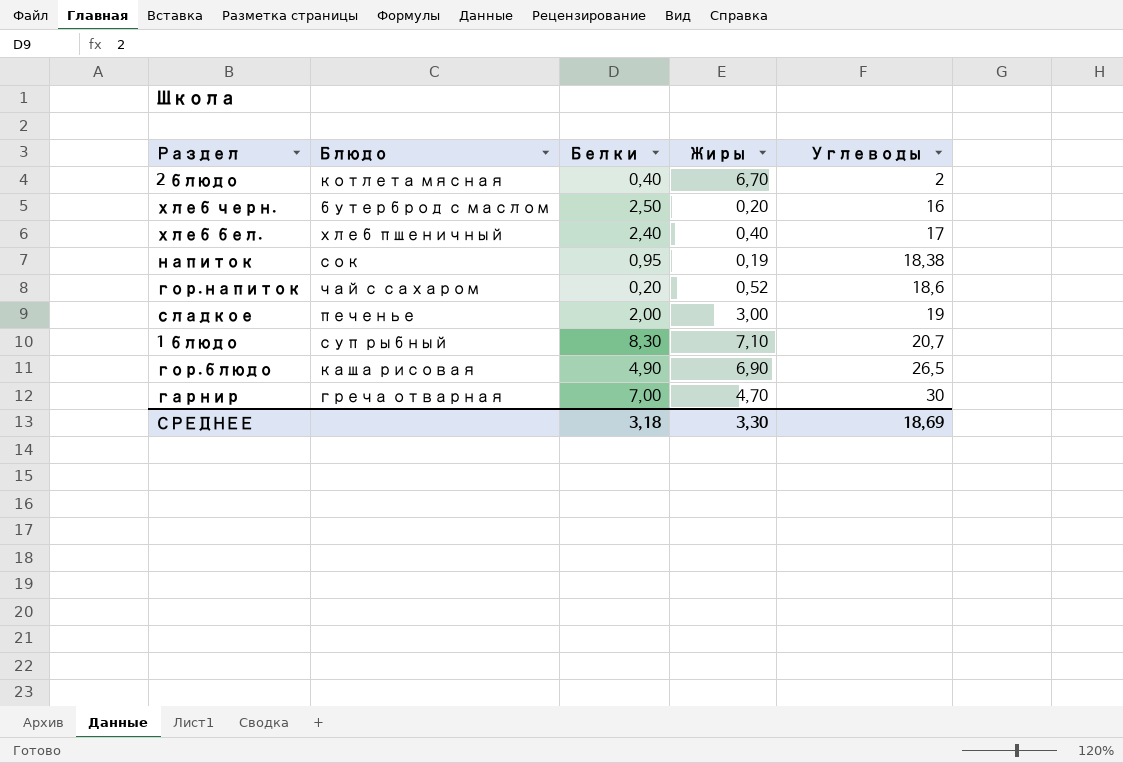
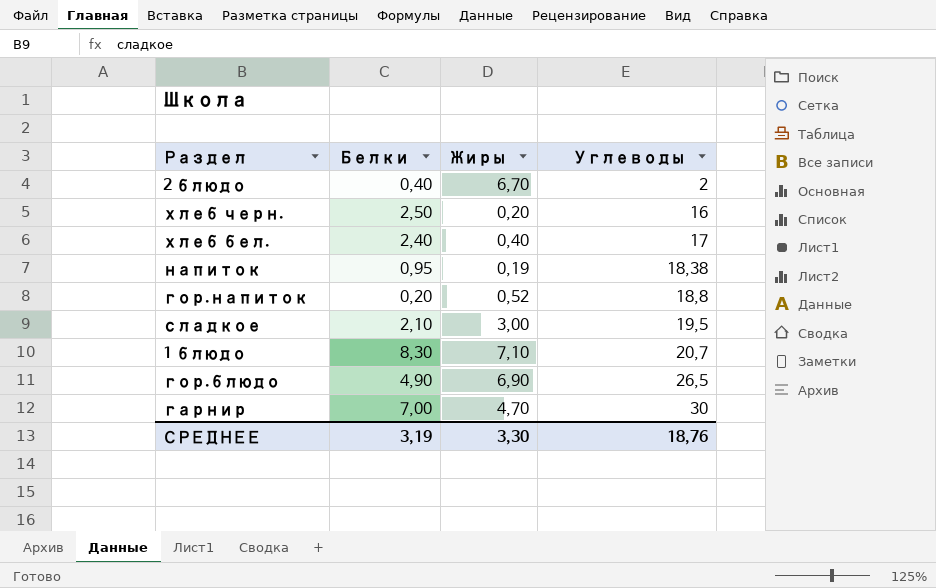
column Блюдо | position: 2 -> none
гор.напиток | Углеводы: 18,6 -> 18,8
сладкое | Белки: 2,00 -> 2,10
сладкое | Углеводы: 19 -> 19,5
СРЕДНЕЕ | Белки: 3,18 -> 3,19
СРЕДНЕЕ | Углеводы: 18,69 -> 18,76

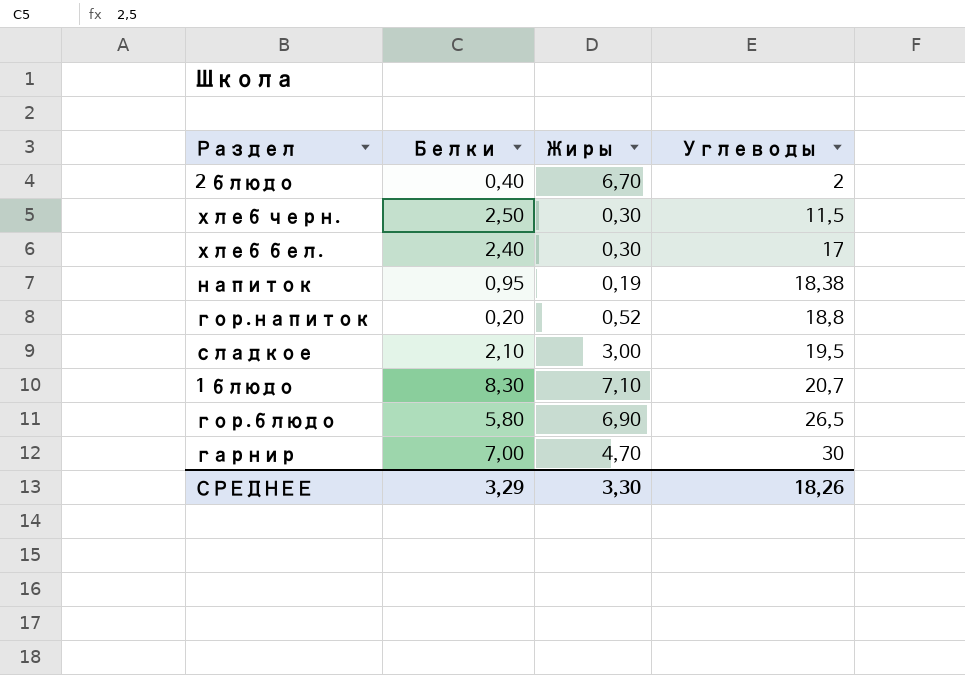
хлеб черн. | Жиры: 0,20 -> 0,30
хлеб черн. | Углеводы: 16 -> 11,5
хлеб бел. | Жиры: 0,40 -> 0,30
гор.блюдо | Белки: 4,90 -> 5,80
СРЕДНЕЕ | Белки: 3,19 -> 3,29
СРЕДНЕЕ | Углеводы: 18,76 -> 18,26

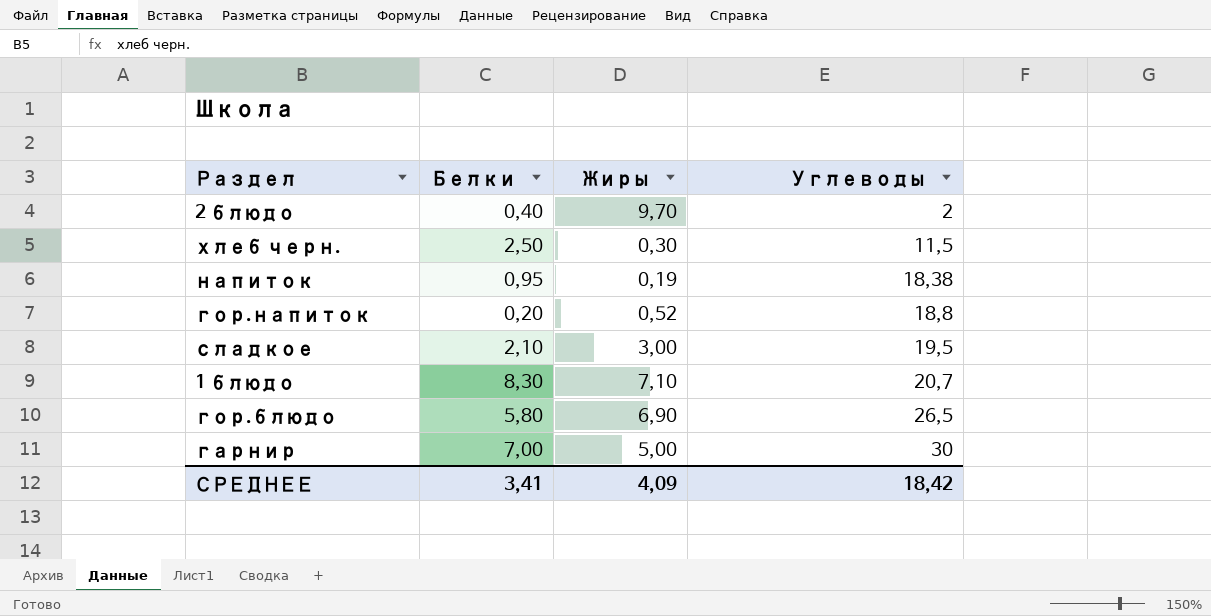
row хлеб бел.: 2,40 | 0,30 | 17 -> none
2 блюдо | Жиры: 6,70 -> 9,70
гарнир | Жиры: 4,70 -> 5,00
СРЕДНЕЕ | Белки: 3,29 -> 3,41
СРЕДНЕЕ | Жиры: 3,30 -> 4,09
СРЕДНЕЕ | Углеводы: 18,26 -> 18,42

